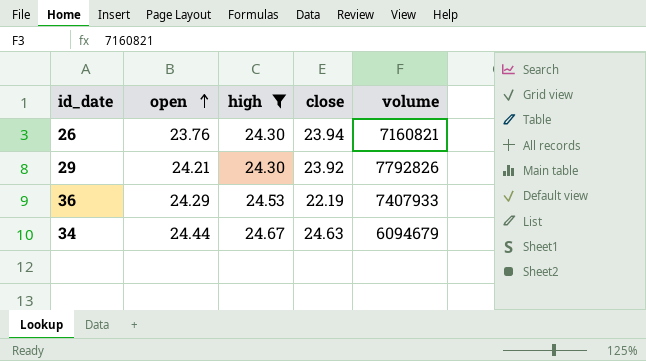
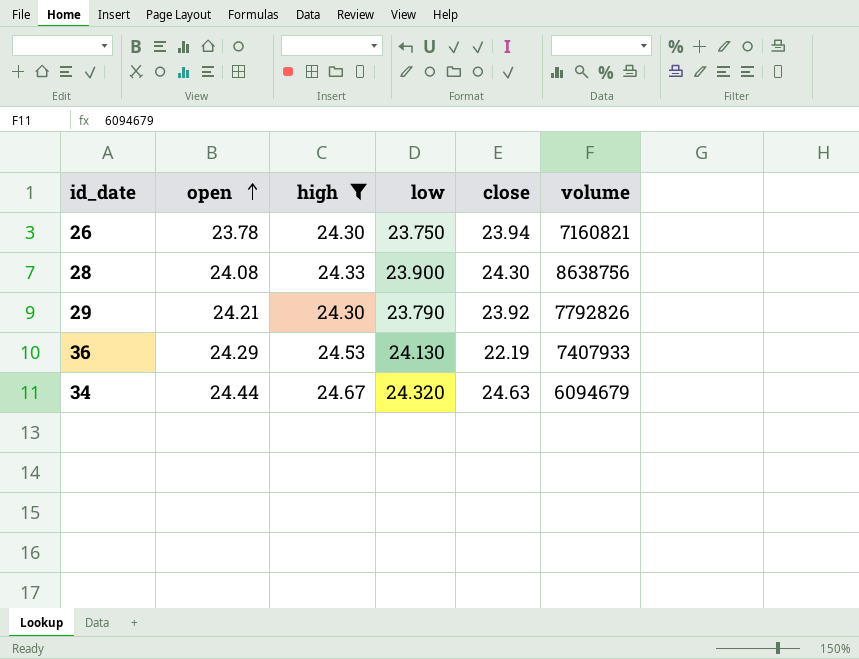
column low | position: none -> 4
26 | open: 23.76 -> 23.78
row 28: none -> 24.08 | 24.33 | 23.900 | 24.30 | 8638756

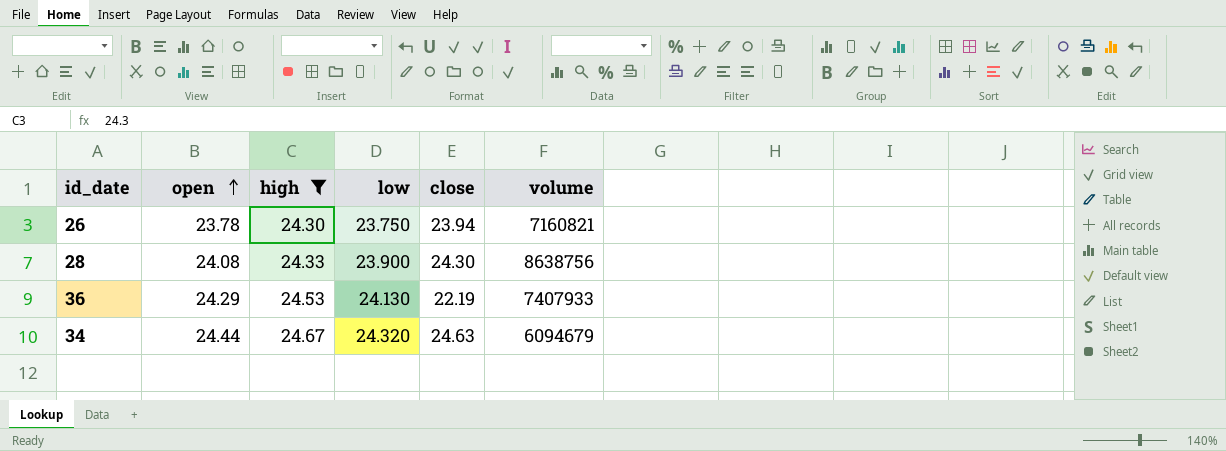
row 29: 24.21 | 24.30 | 23.790 | 23.92 | 7792826 -> none

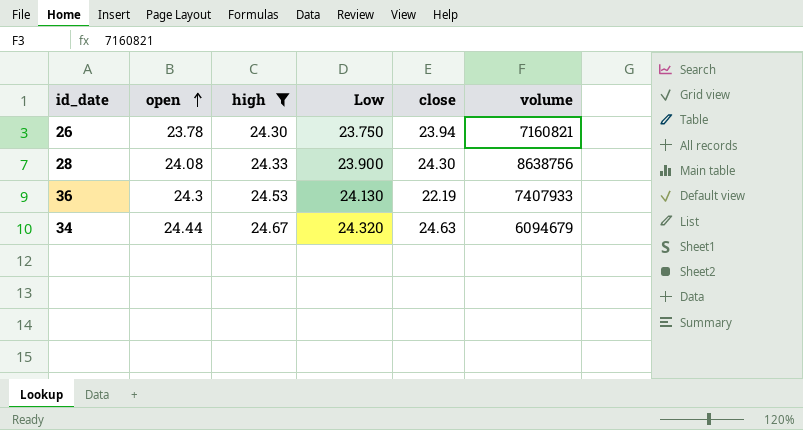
column name: low -> Low
36 | open: 24.29 -> 24.3

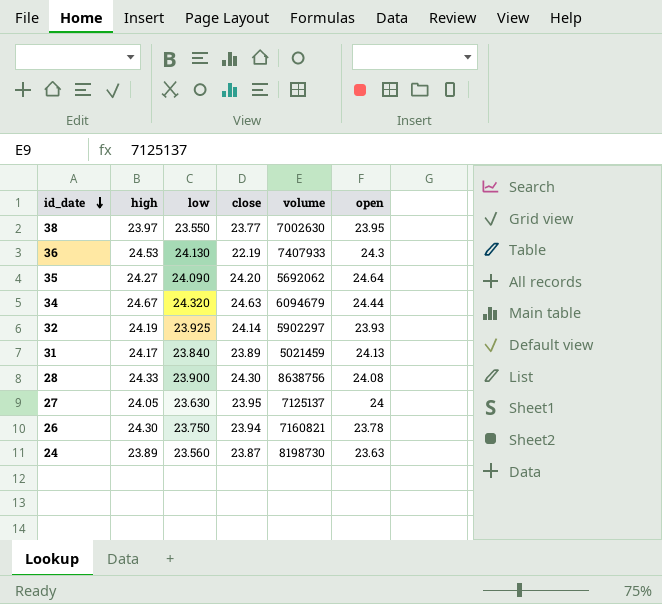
filter: high >= 24.30 -> none
row order: open ascending -> id_date descending
column name: Low -> low
column open | position: 2 -> 6

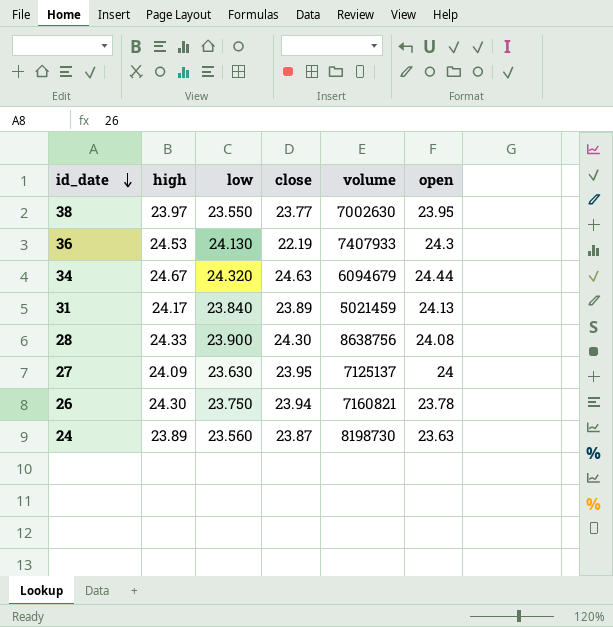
row 35: 24.27 | 24.090 | 24.20 | 5692062 | 24.64 -> none
row 32: 24.19 | 23.925 | 24.14 | 5902297 | 23.93 -> none
27 | high: 24.05 -> 24.09

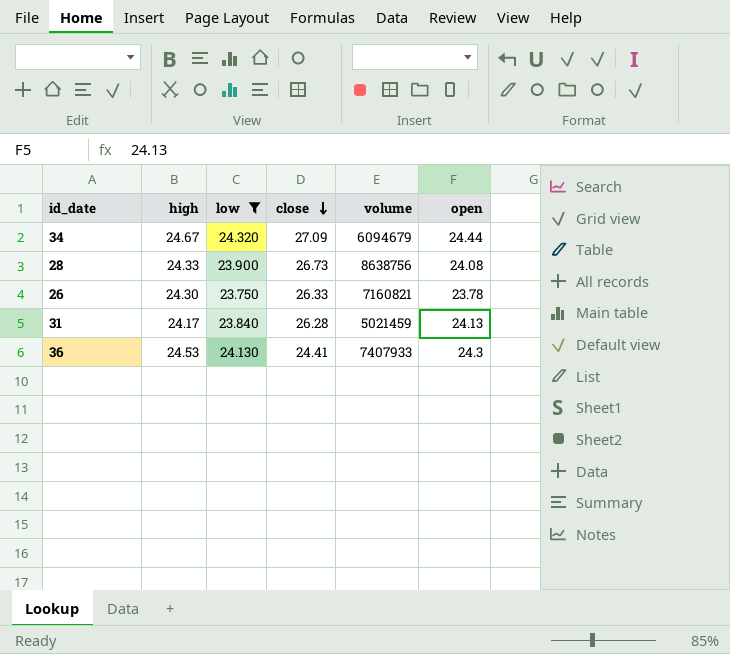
filter: none -> low >= 23.750
row order: id_date descending -> close descending
34 | close: 24.63 -> 27.09
28 | close: 24.30 -> 26.73
26 | close: 23.94 -> 26.33
31 | close: 23.89 -> 26.28
36 | close: 22.19 -> 24.41

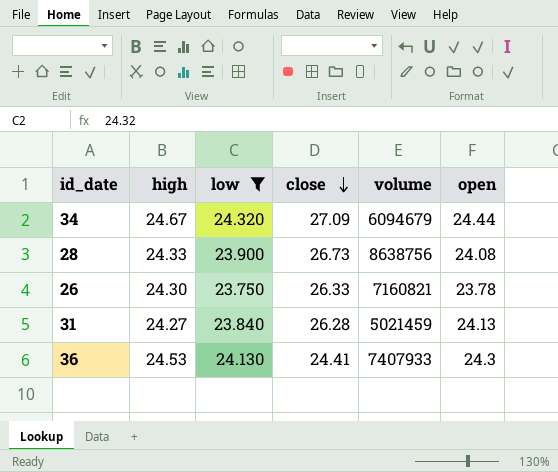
31 | high: 24.17 -> 24.27

